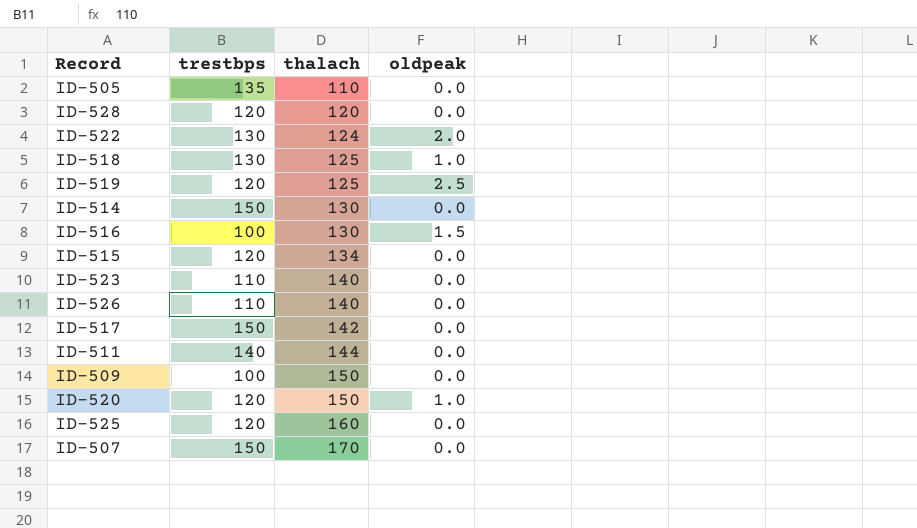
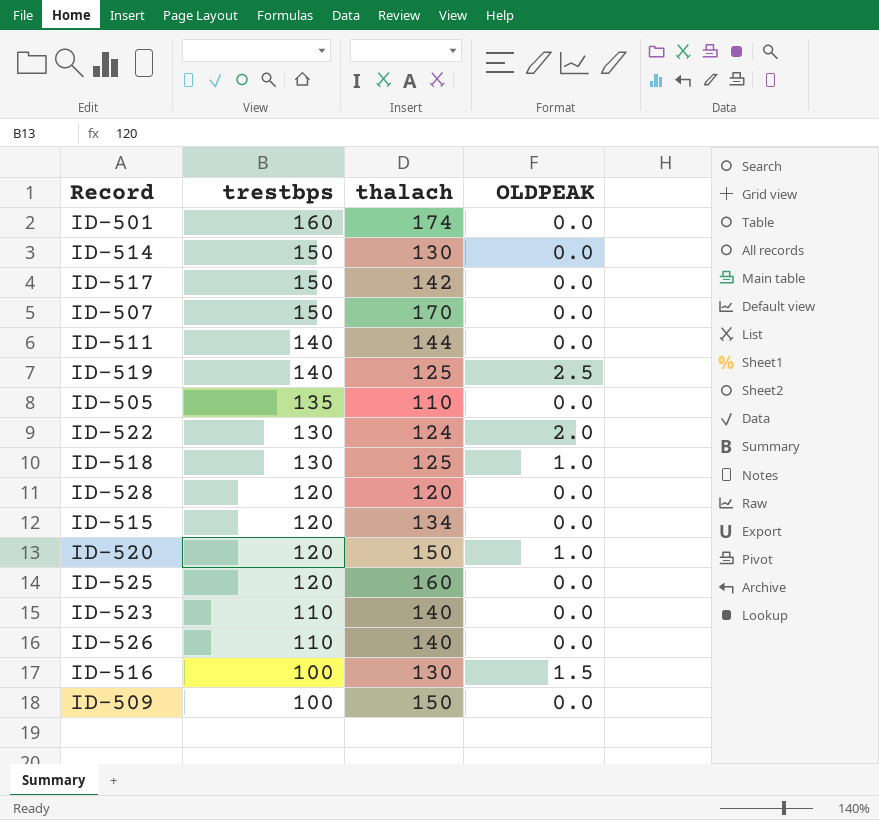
row order: thalach ascending -> trestbps descending
column name: oldpeak -> OLDPEAK
row ID-501: none -> 160 | 174 | 0.0
ID-519 | trestbps: 120 -> 140

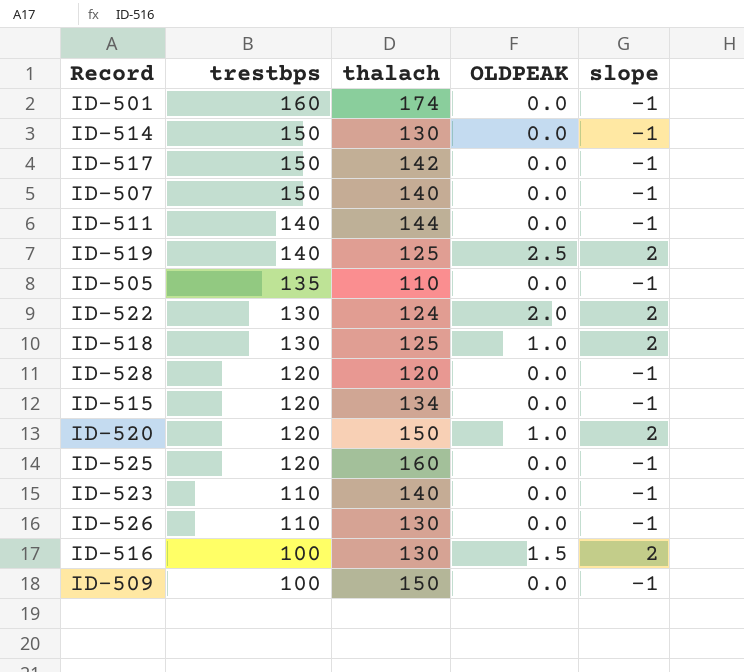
column slope | position: none -> 5
ID-507 | thalach: 170 -> 140
ID-526 | thalach: 140 -> 130

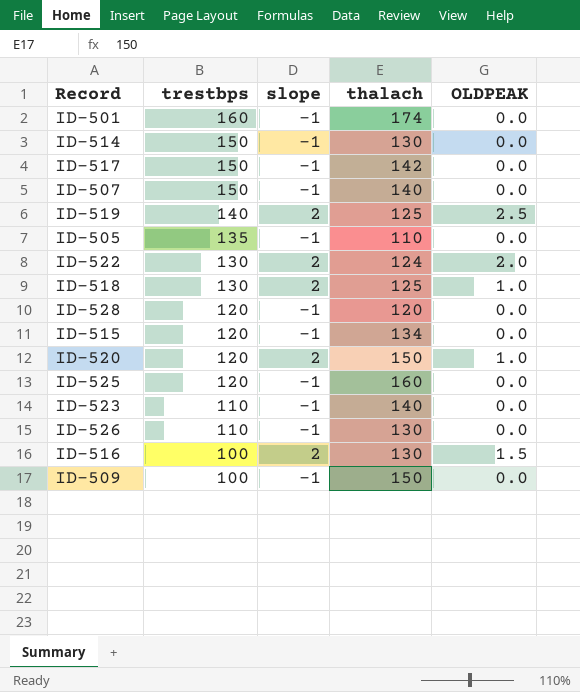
column slope | position: 5 -> 3
row ID-511: 140 | 144 | 0.0 | -1 -> none

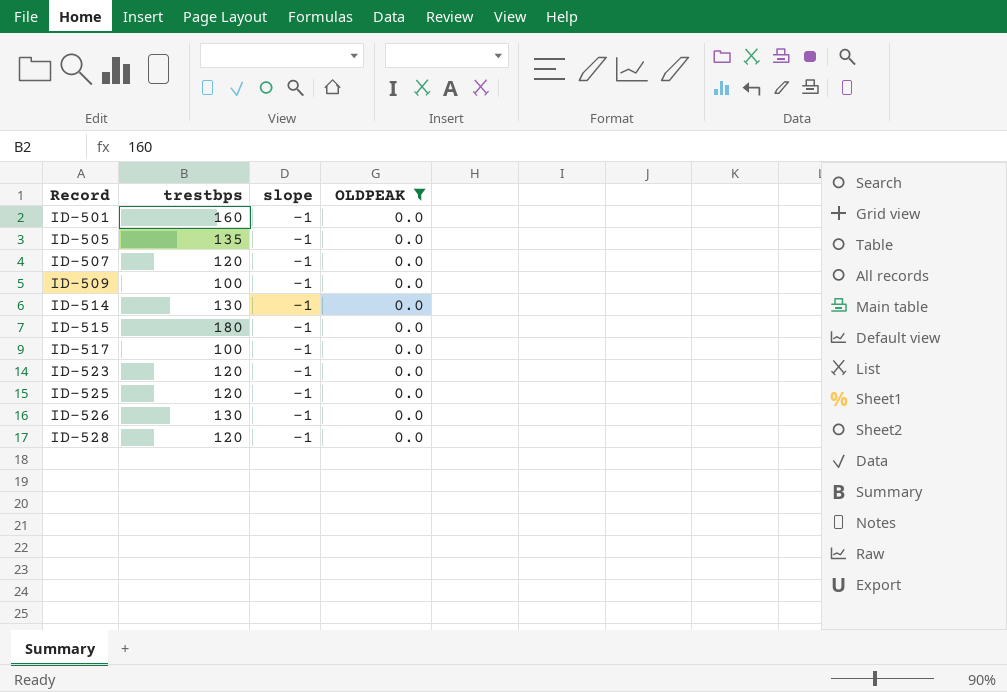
filter: none -> OLDPEAK = 0.0
row order: trestbps descending -> Record ascending
column thalach | position: 4 -> none
ID-507 | trestbps: 150 -> 120
ID-514 | trestbps: 150 -> 130
ID-515 | trestbps: 120 -> 180
ID-517 | trestbps: 150 -> 100
ID-523 | trestbps: 110 -> 120
ID-526 | trestbps: 110 -> 130

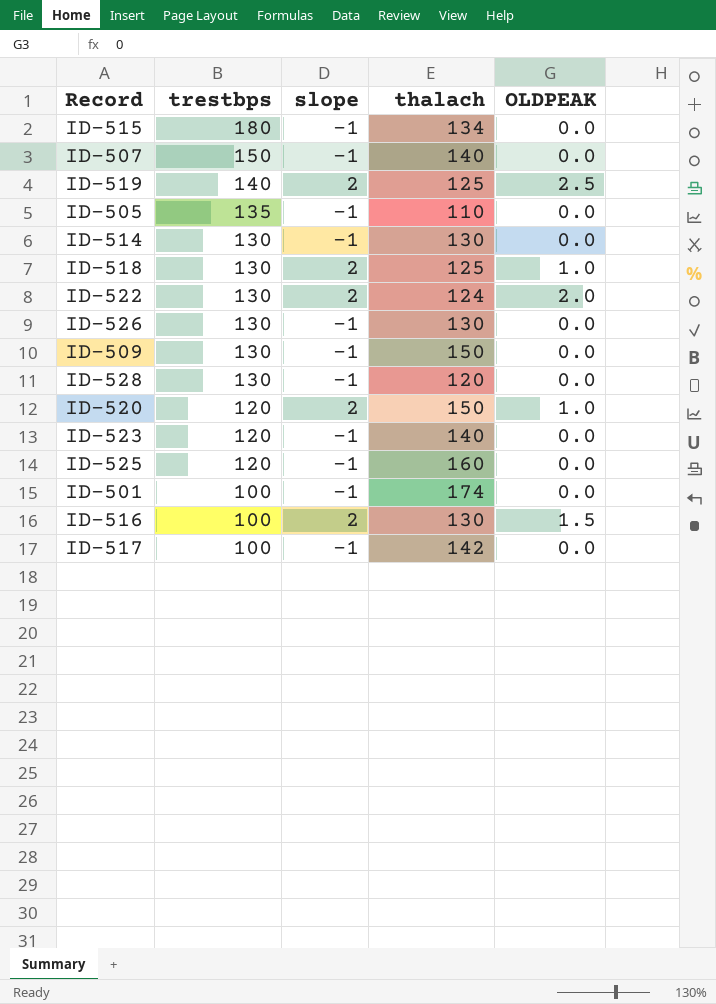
filter: OLDPEAK = 0.0 -> none
row order: Record ascending -> trestbps descending
column thalach | position: none -> 4
ID-507 | trestbps: 120 -> 150
ID-509 | trestbps: 100 -> 130
ID-528 | trestbps: 120 -> 130
ID-501 | trestbps: 160 -> 100

